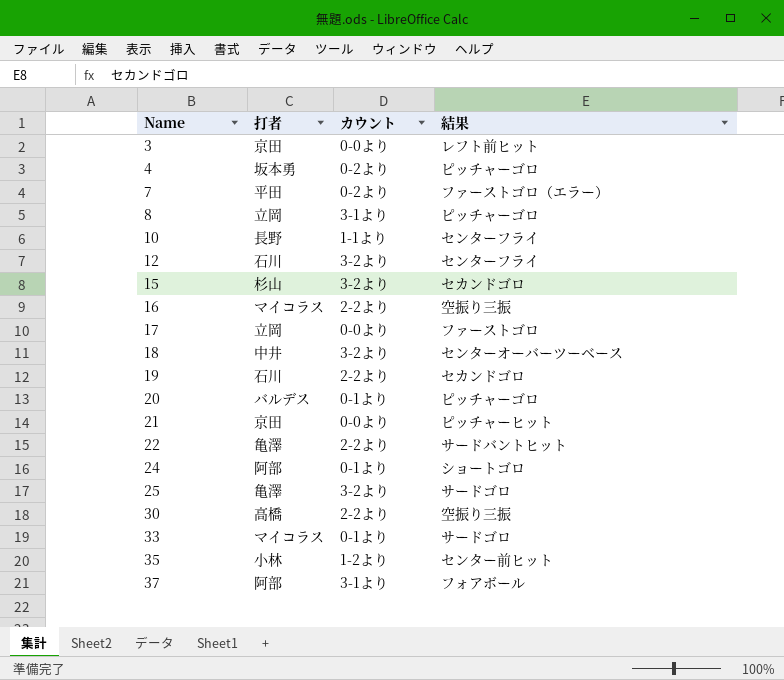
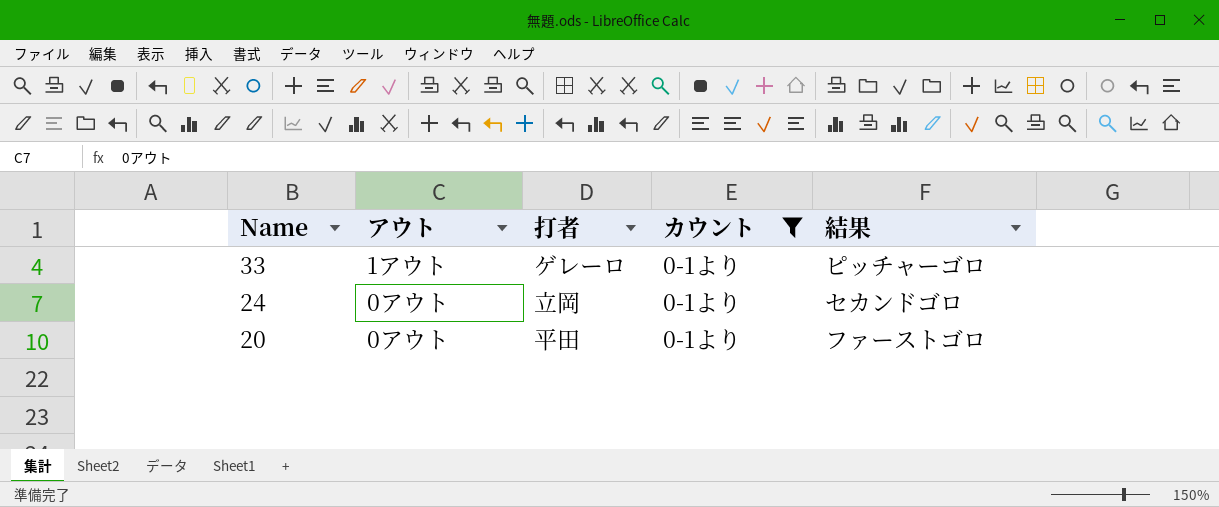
filter: none -> カウント = 0-1より
row order: Name ascending -> Name descending
column アウト | position: none -> 2
33 | 打者: マイコラス -> ゲレーロ
33 | 結果: サードゴロ -> ピッチャーゴロ
24 | 打者: 阿部 -> 立岡
24 | 結果: ショートゴロ -> セカンドゴロ
20 | 打者: バルデス -> 平田
20 | 結果: ピッチャーゴロ -> ファーストゴロ

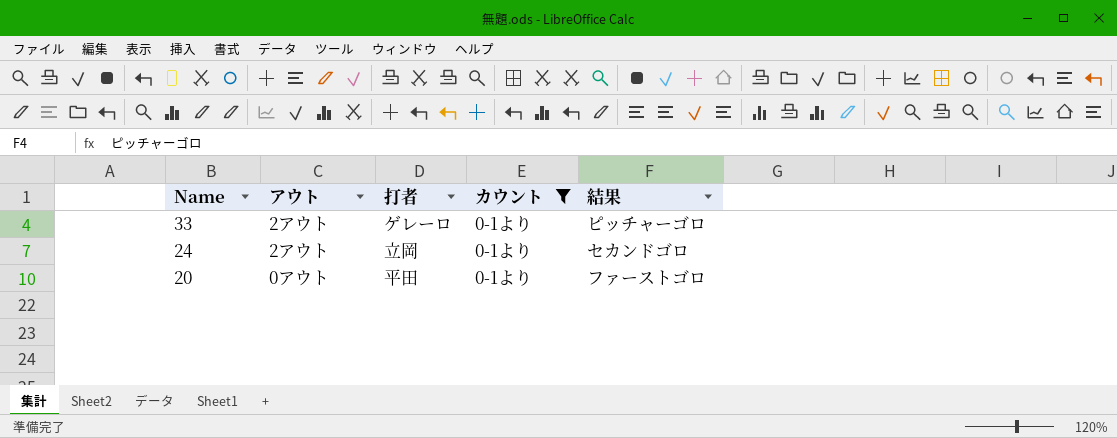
33 | アウト: 1アウト -> 2アウト
24 | アウト: 0アウト -> 2アウト

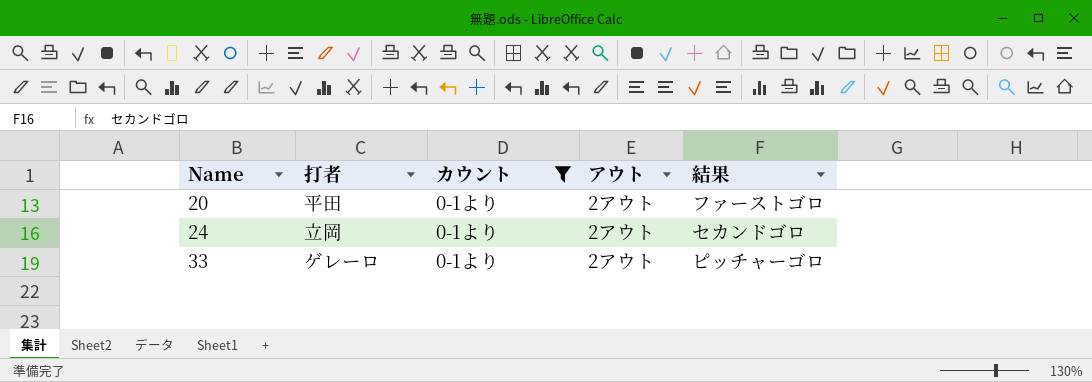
row order: Name descending -> Name ascending
column アウト | position: 2 -> 4
20 | アウト: 0アウト -> 2アウト

